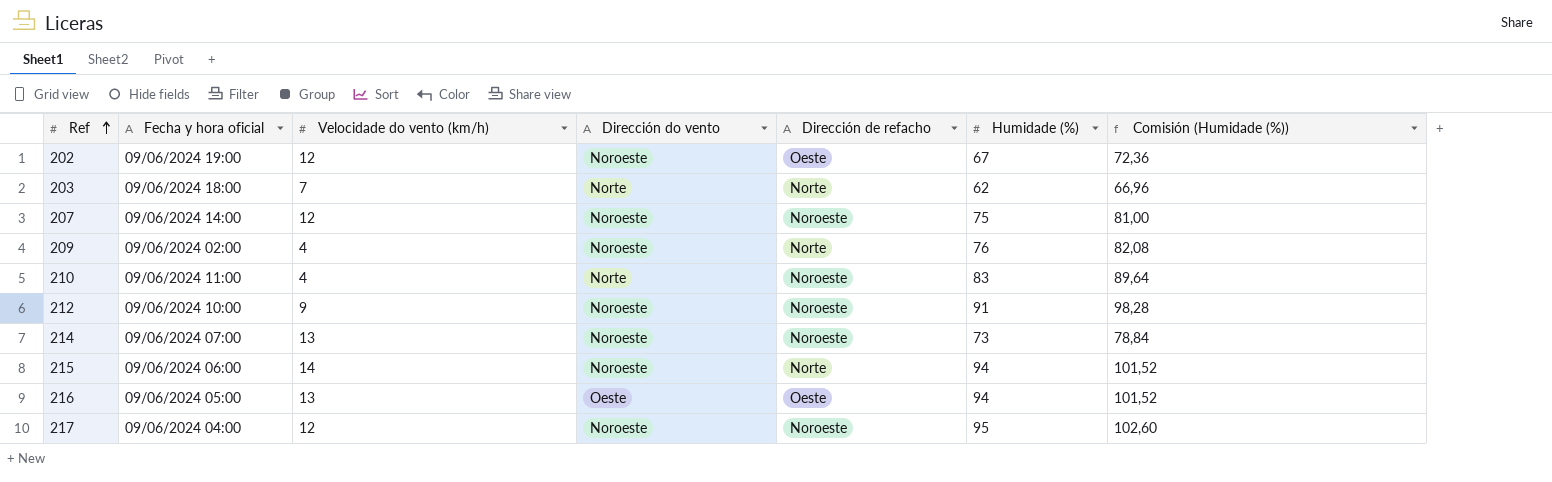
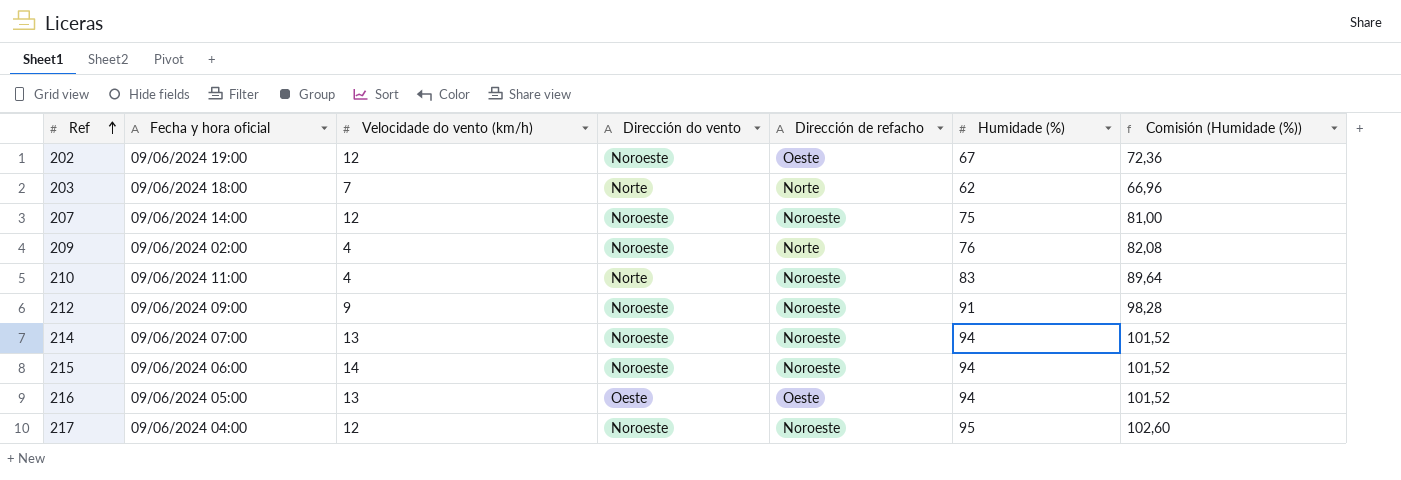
212 | Fecha y hora oficial: 09/06/2024 10:00 -> 09/06/2024 09:00
214 | Humidade (%): 73 -> 94
214 | Comisión (Humidade (%)): 78,84 -> 101,52
215 | Dirección de refacho: Norte -> Noroeste

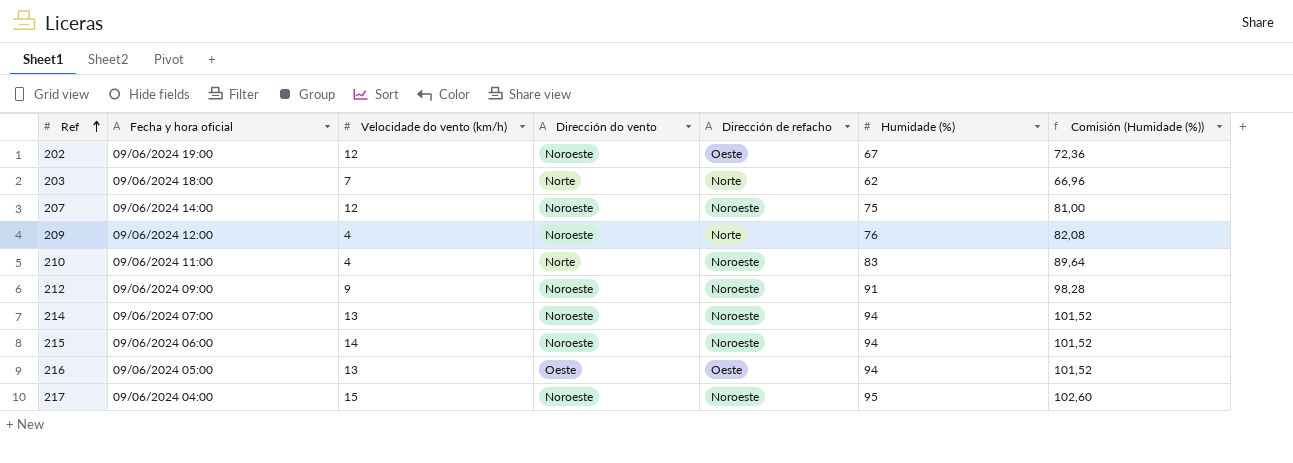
209 | Fecha y hora oficial: 09/06/2024 02:00 -> 09/06/2024 12:00
217 | Velocidade do vento (km/h): 12 -> 15

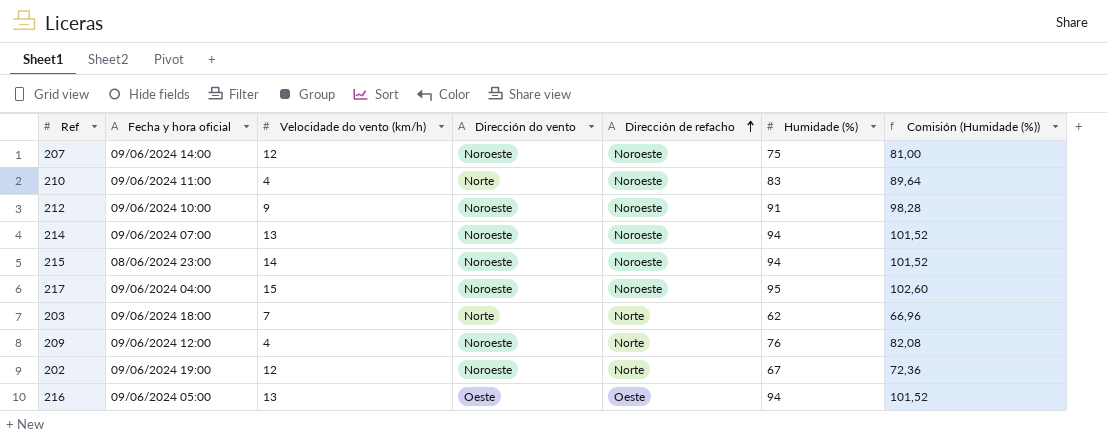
row order: Ref ascending -> Dirección de refacho ascending
212 | Fecha y hora oficial: 09/06/2024 09:00 -> 09/06/2024 10:00
215 | Fecha y hora oficial: 09/06/2024 06:00 -> 08/06/2024 23:00
202 | Dirección de refacho: Oeste -> Norte

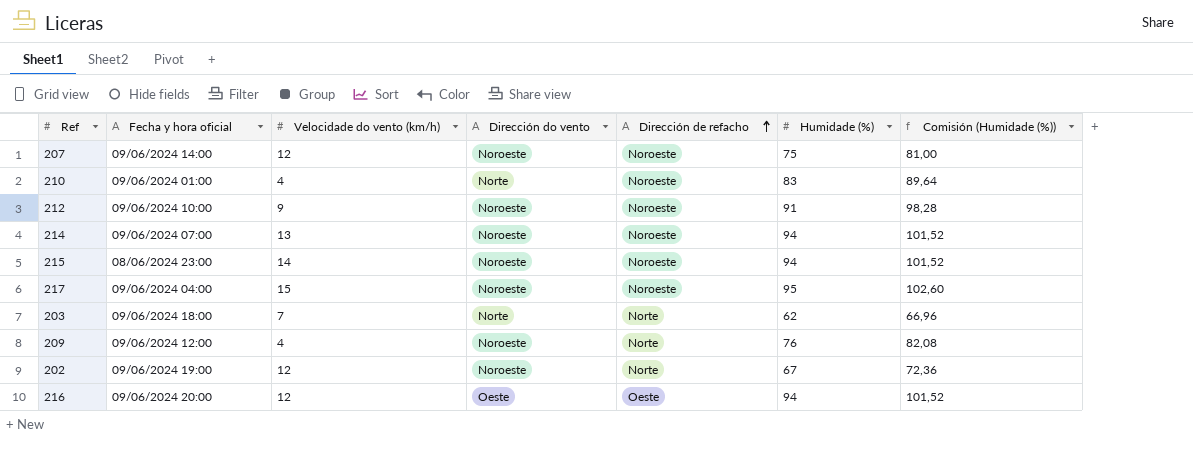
210 | Fecha y hora oficial: 09/06/2024 11:00 -> 09/06/2024 01:00
216 | Fecha y hora oficial: 09/06/2024 05:00 -> 09/06/2024 20:00
216 | Velocidade do vento (km/h): 13 -> 12

